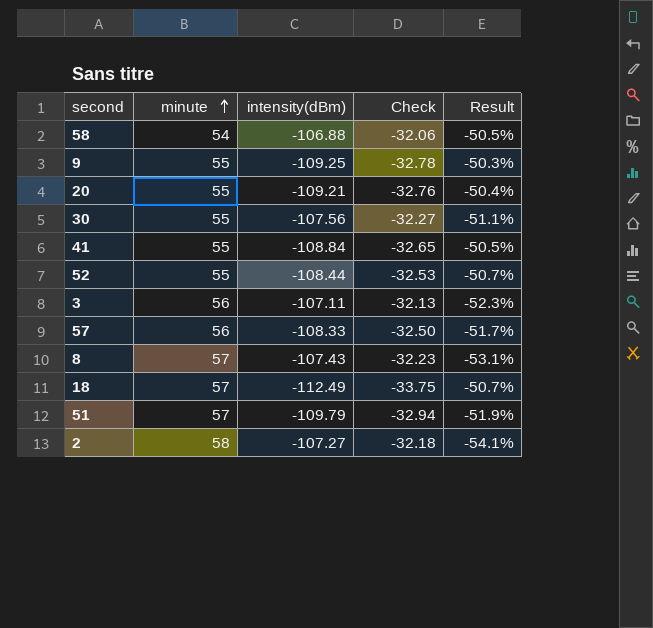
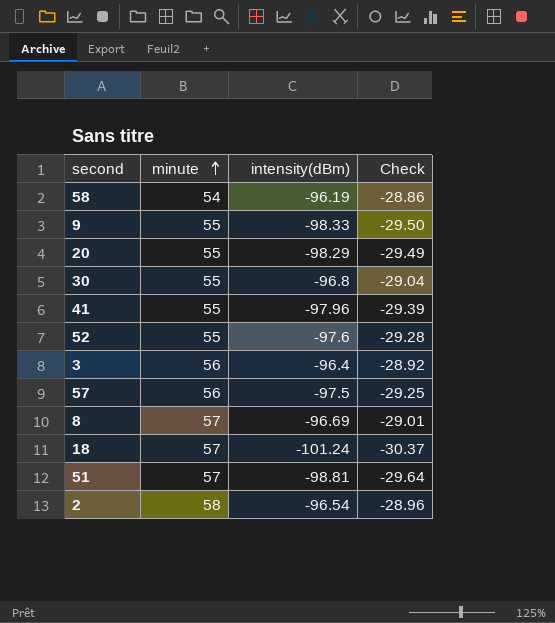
column Result | formula: [minute] / [intensity(dBm)] -> none
58 | intensity(dBm): -106.88 -> -96.19
58 | Check: -32.06 -> -28.86
9 | intensity(dBm): -109.25 -> -98.33
9 | Check: -32.78 -> -29.50
20 | intensity(dBm): -109.21 -> -98.29
20 | Check: -32.76 -> -29.49
30 | intensity(dBm): -107.56 -> -96.8
30 | Check: -32.27 -> -29.04
41 | intensity(dBm): -108.84 -> -97.96
41 | Check: -32.65 -> -29.39
52 | intensity(dBm): -108.44 -> -97.6
52 | Check: -32.53 -> -29.28
3 | intensity(dBm): -107.11 -> -96.4
3 | Check: -32.13 -> -28.92
57 | intensity(dBm): -108.33 -> -97.5
57 | Check: -32.50 -> -29.25
8 | intensity(dBm): -107.43 -> -96.69
8 | Check: -32.23 -> -29.01
18 | intensity(dBm): -112.49 -> -101.24
18 | Check: -33.75 -> -30.37
51 | intensity(dBm): -109.79 -> -98.81
51 | Check: -32.94 -> -29.64
2 | intensity(dBm): -107.27 -> -96.54
2 | Check: -32.18 -> -28.96

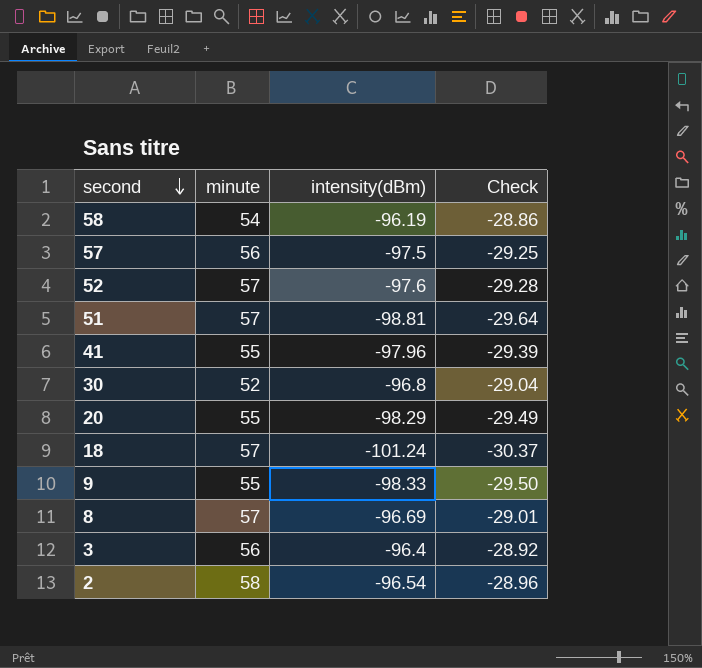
row order: minute ascending -> second descending
52 | minute: 55 -> 57
30 | minute: 55 -> 52

